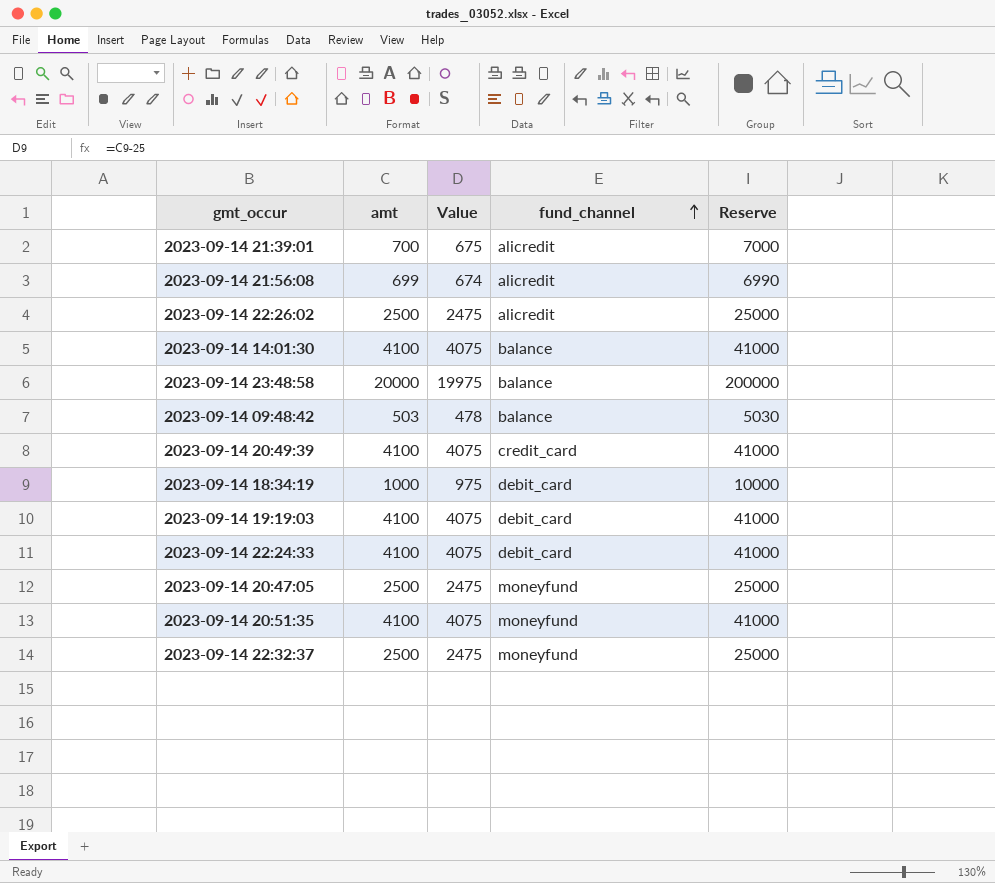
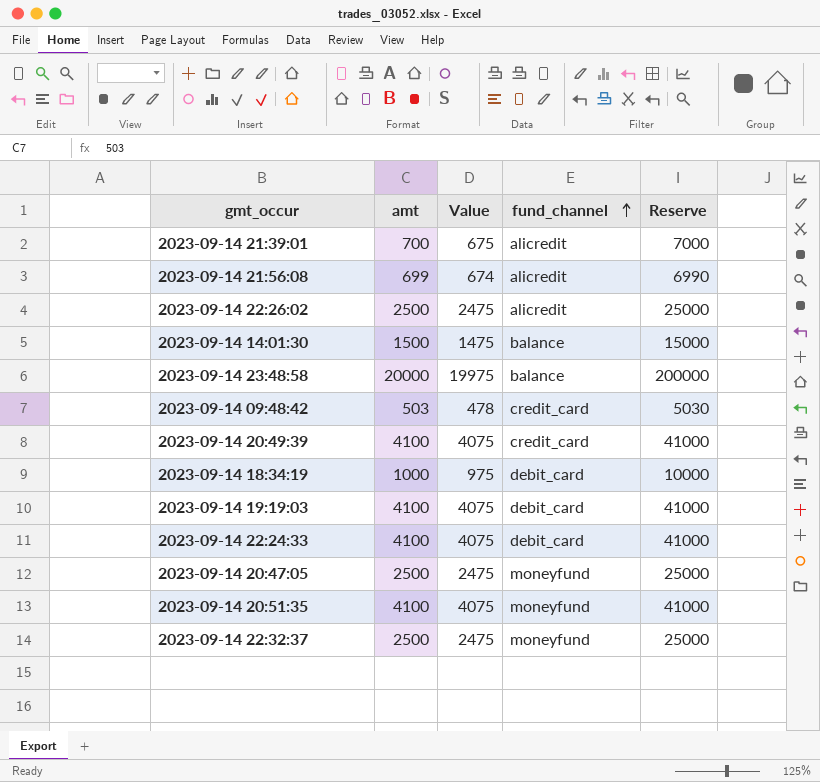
2023-09-14 14:01:30 | amt: 4100 -> 1500
2023-09-14 14:01:30 | Value: 4075 -> 1475
2023-09-14 14:01:30 | Reserve: 41000 -> 15000
2023-09-14 09:48:42 | fund_channel: balance -> credit_card

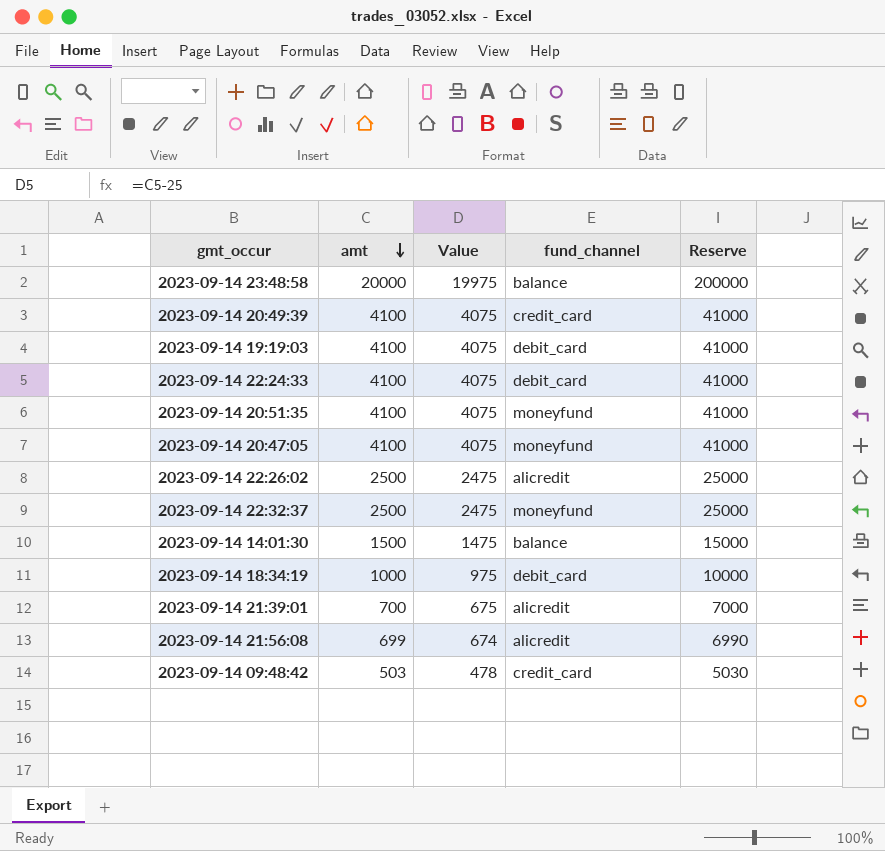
row order: fund_channel ascending -> amt descending
2023-09-14 20:47:05 | amt: 2500 -> 4100
2023-09-14 20:47:05 | Value: 2475 -> 4075
2023-09-14 20:47:05 | Reserve: 25000 -> 41000

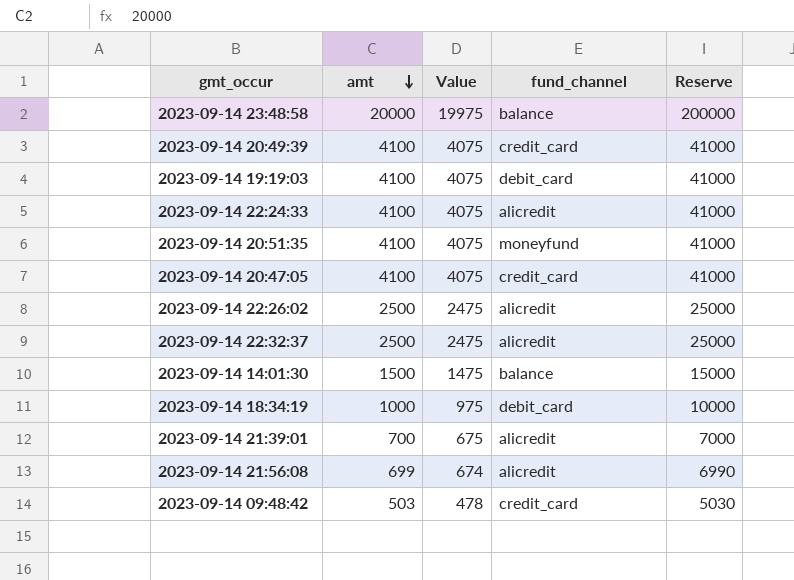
2023-09-14 22:24:33 | fund_channel: debit_card -> alicredit
2023-09-14 20:47:05 | fund_channel: moneyfund -> credit_card
2023-09-14 22:32:37 | fund_channel: moneyfund -> alicredit

